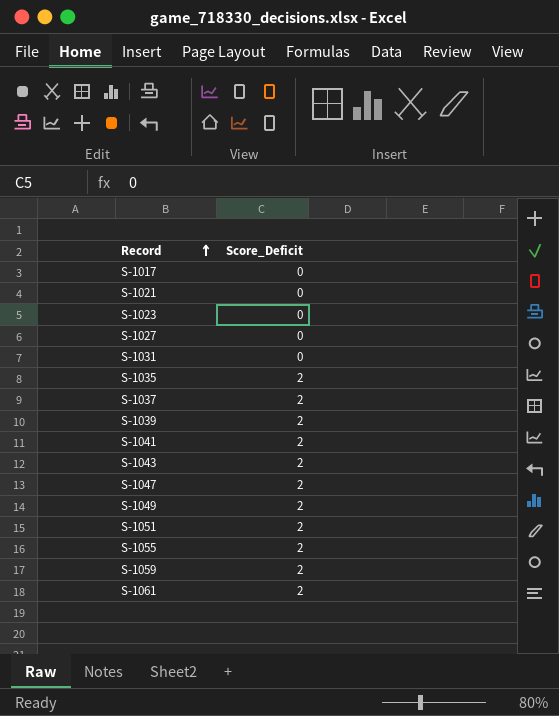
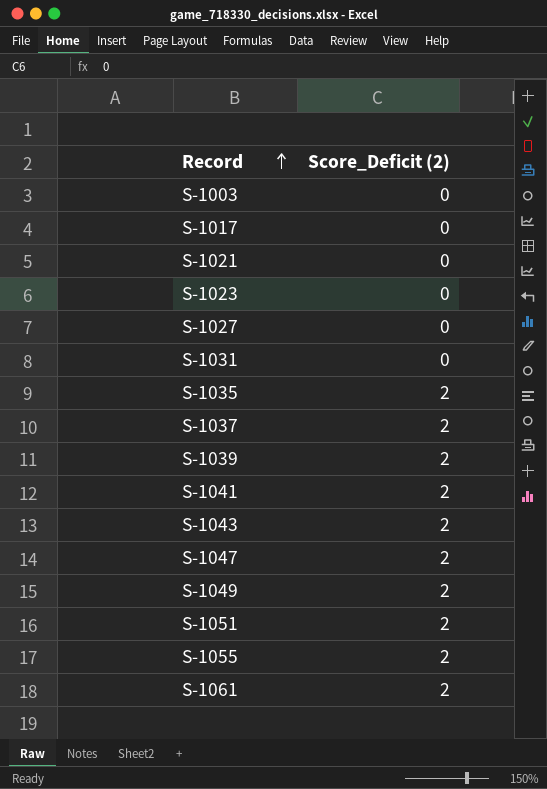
column name: Score_Deficit -> Score_Deficit (2)
row S-1059: 2 -> none
row S-1003: none -> 0

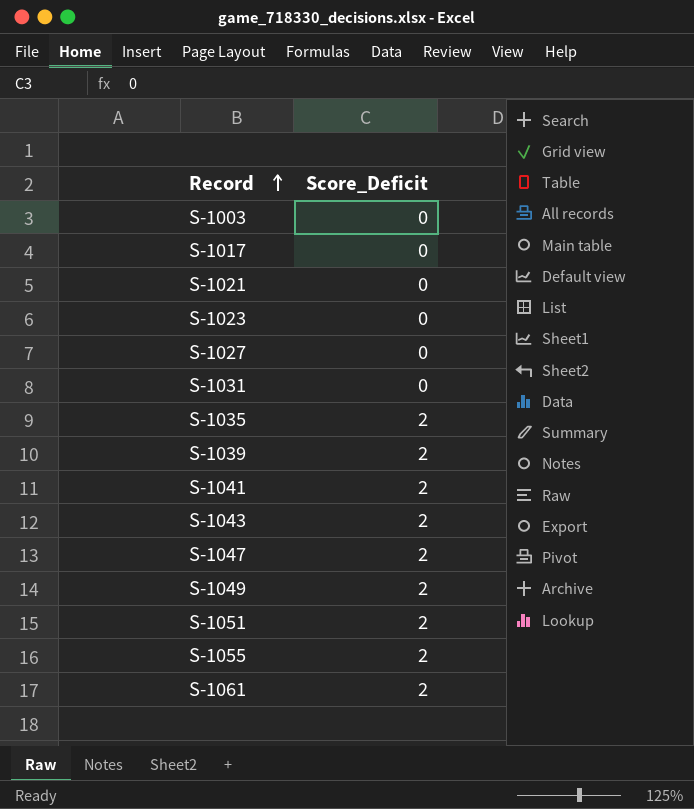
column name: Score_Deficit (2) -> Score_Deficit
row S-1037: 2 -> none

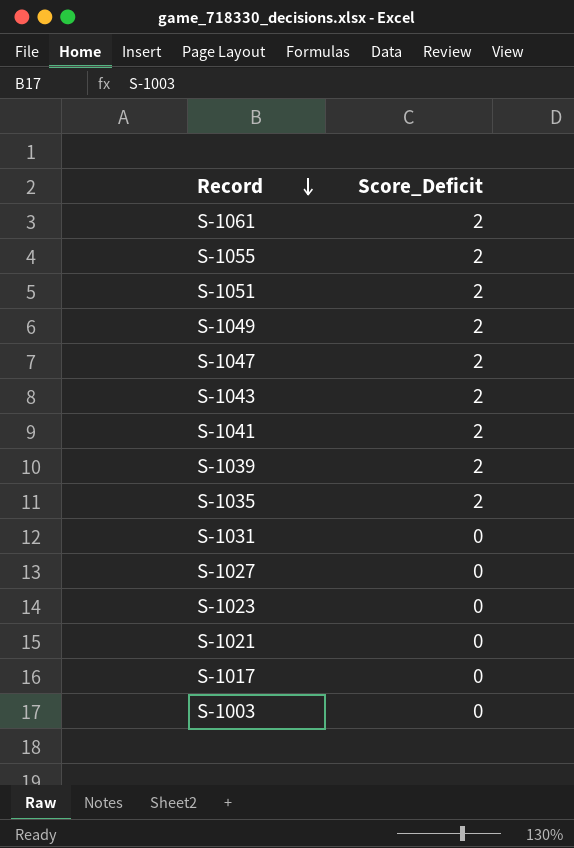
row order: Record ascending -> Record descending

